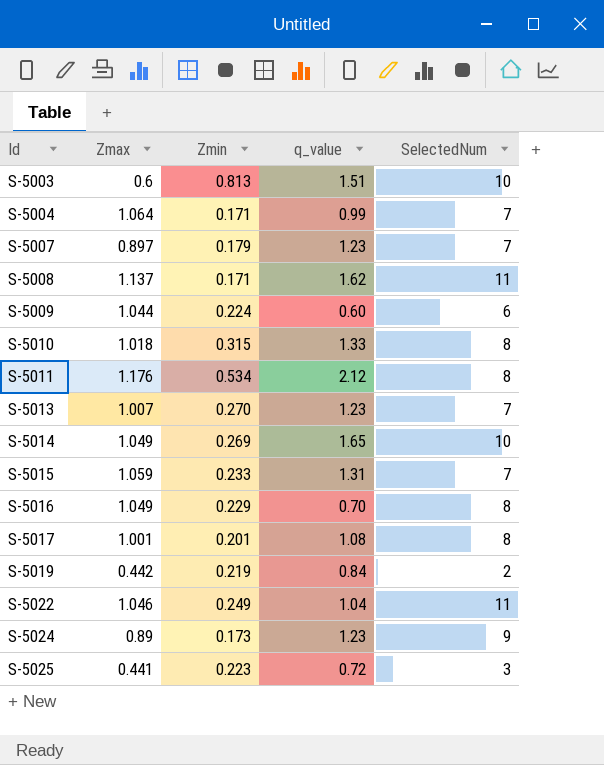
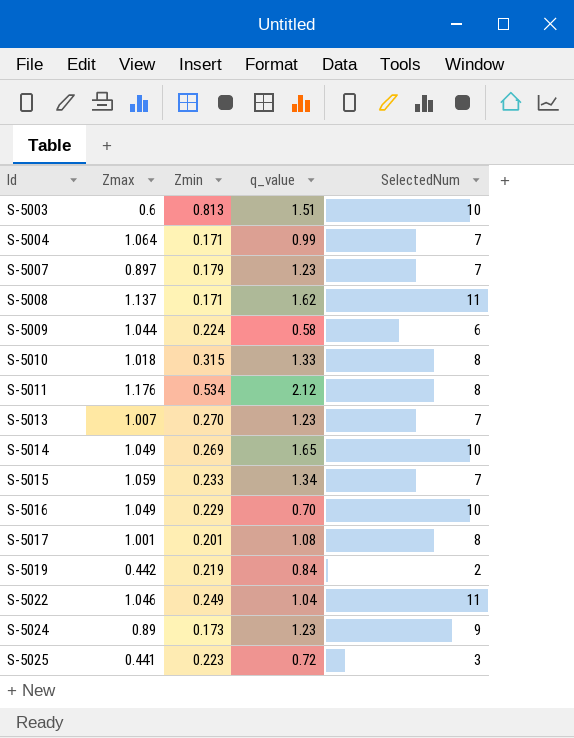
S-5009 | q_value: 0.60 -> 0.58
S-5015 | q_value: 1.31 -> 1.34
S-5016 | SelectedNum: 8 -> 10

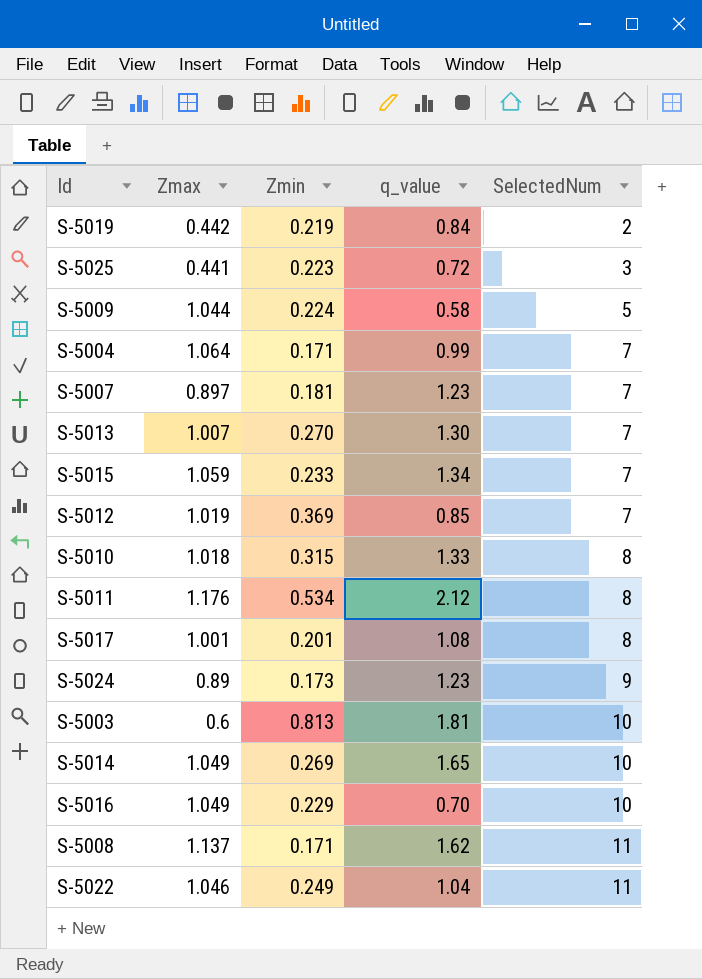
row order: Id ascending -> SelectedNum ascending
S-5009 | SelectedNum: 6 -> 5
S-5007 | Zmin: 0.179 -> 0.181
S-5013 | q_value: 1.23 -> 1.30
row S-5012: none -> 1.019 | 0.369 | 0.85 | 7
S-5003 | q_value: 1.51 -> 1.81

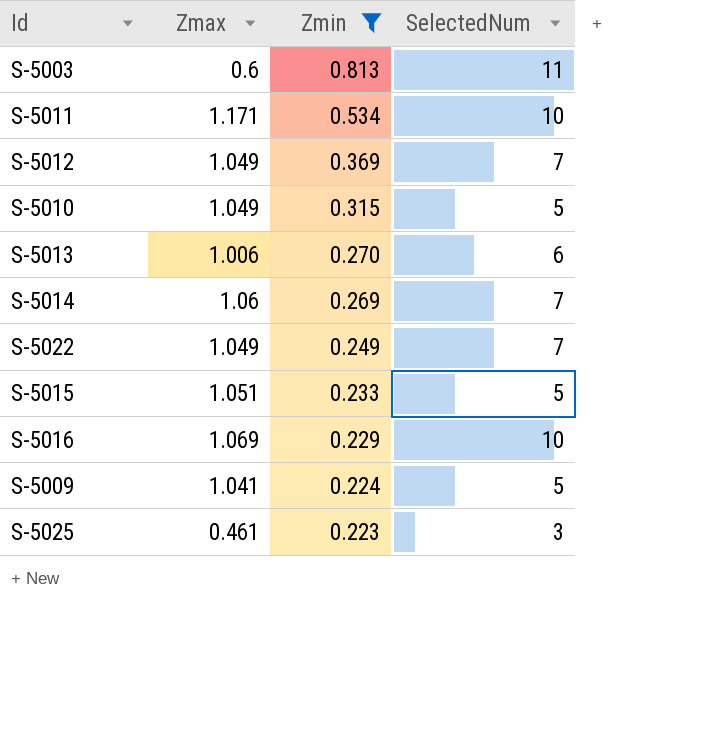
filter: none -> Zmin >= 0.223
row order: SelectedNum ascending -> Zmin descending
column q_value | position: 4 -> none
S-5003 | SelectedNum: 10 -> 11
S-5011 | Zmax: 1.176 -> 1.171
S-5011 | SelectedNum: 8 -> 10
S-5012 | Zmax: 1.019 -> 1.049
S-5010 | Zmax: 1.018 -> 1.049
S-5010 | SelectedNum: 8 -> 5
S-5013 | Zmax: 1.007 -> 1.006
S-5013 | SelectedNum: 7 -> 6
S-5014 | Zmax: 1.049 -> 1.06
S-5014 | SelectedNum: 10 -> 7
S-5022 | Zmax: 1.046 -> 1.049
S-5022 | SelectedNum: 11 -> 7
S-5015 | Zmax: 1.059 -> 1.051
S-5015 | SelectedNum: 7 -> 5
S-5016 | Zmax: 1.049 -> 1.069
S-5009 | Zmax: 1.044 -> 1.041
S-5025 | Zmax: 0.441 -> 0.461

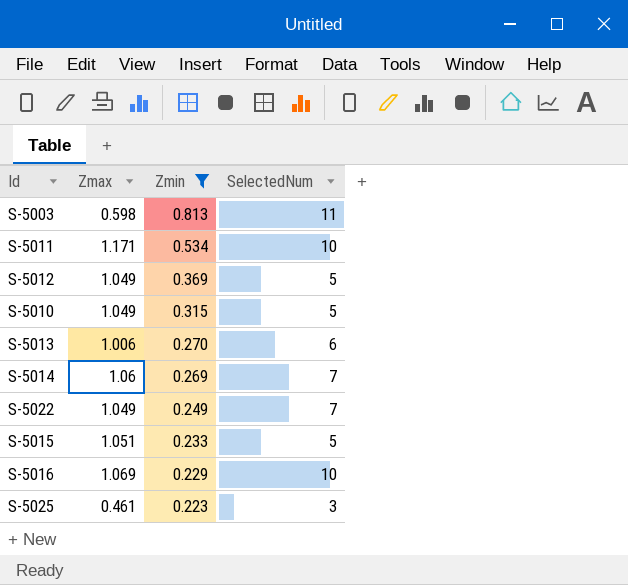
row S-5009: 1.041 | 0.224 | 5 -> none
S-5003 | Zmax: 0.6 -> 0.598
S-5012 | SelectedNum: 7 -> 5

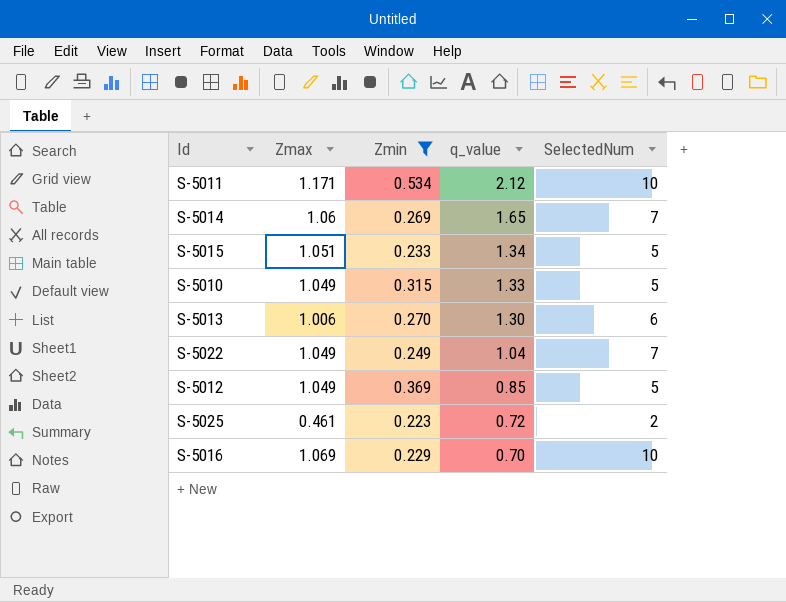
row order: Zmin descending -> q_value descending
column q_value | position: none -> 4
row S-5003: 0.598 | 0.813 | 11 -> none
S-5025 | SelectedNum: 3 -> 2

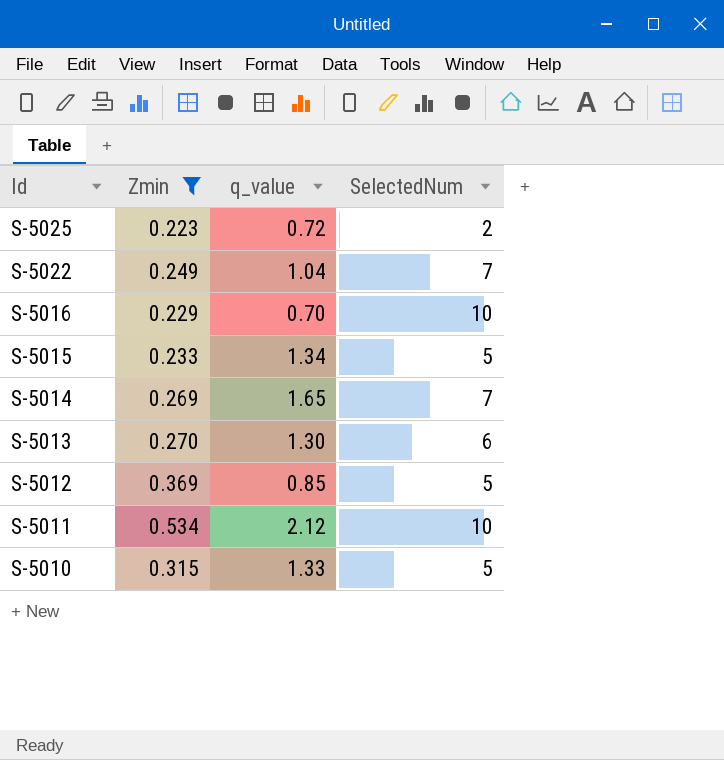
row order: q_value descending -> Id descending
column Zmax | position: 2 -> none

